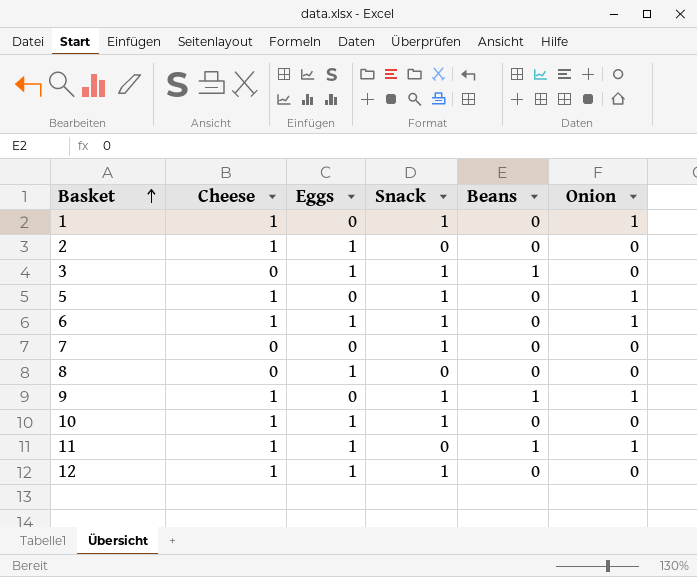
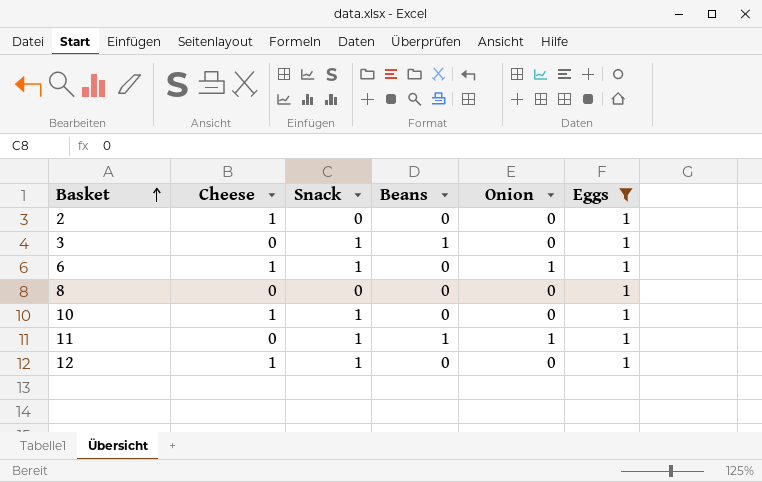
filter: none -> Eggs = 1
column Eggs | position: 3 -> 6
11 | Cheese: 1 -> 0
11 | Snack: 0 -> 1

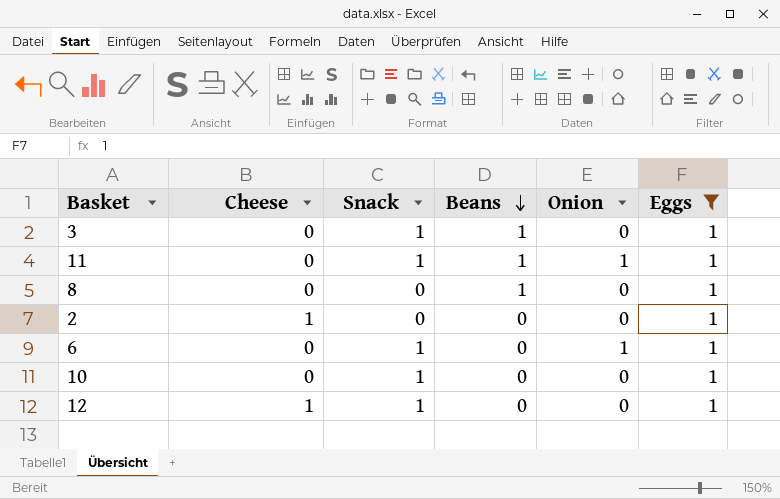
row order: Basket ascending -> Beans descending
8 | Beans: 0 -> 1
6 | Cheese: 1 -> 0
10 | Cheese: 1 -> 0

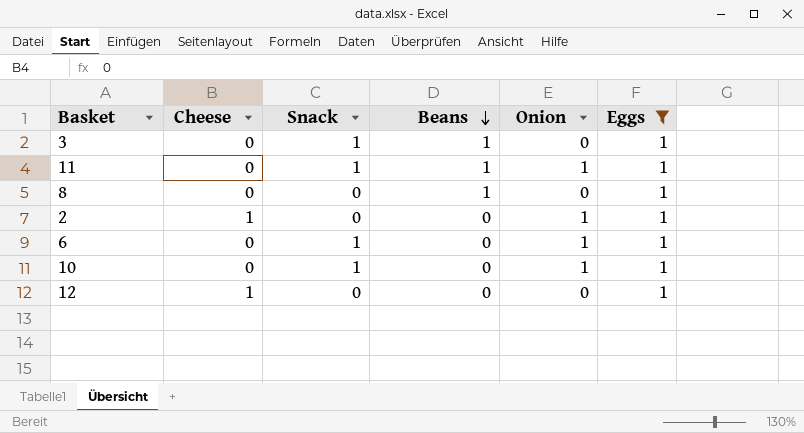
2 | Onion: 0 -> 1
10 | Onion: 0 -> 1
12 | Snack: 1 -> 0

